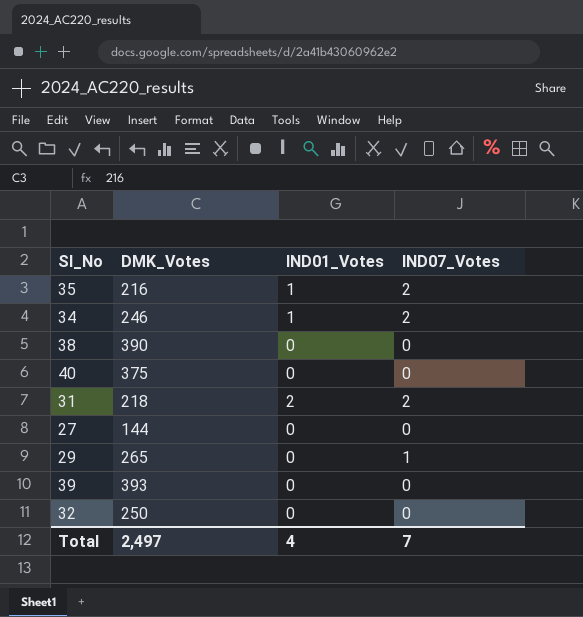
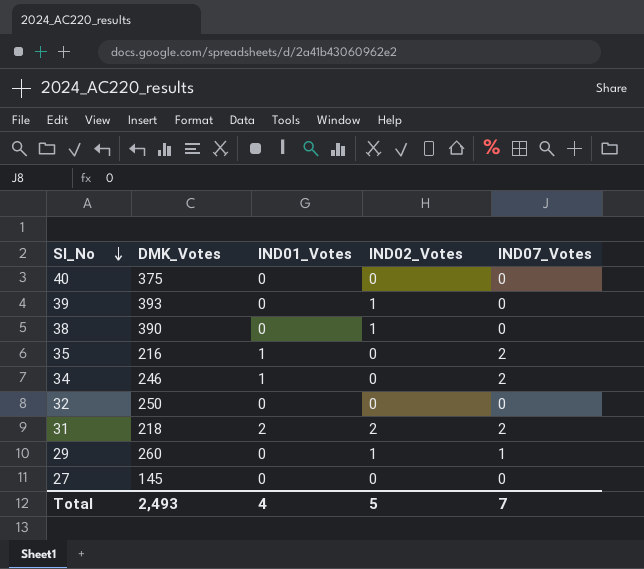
row order: none -> Sl_No descending
column IND02_Votes | position: none -> 4
29 | DMK_Votes: 265 -> 260
27 | DMK_Votes: 144 -> 145
Total | DMK_Votes: 2,497 -> 2,493

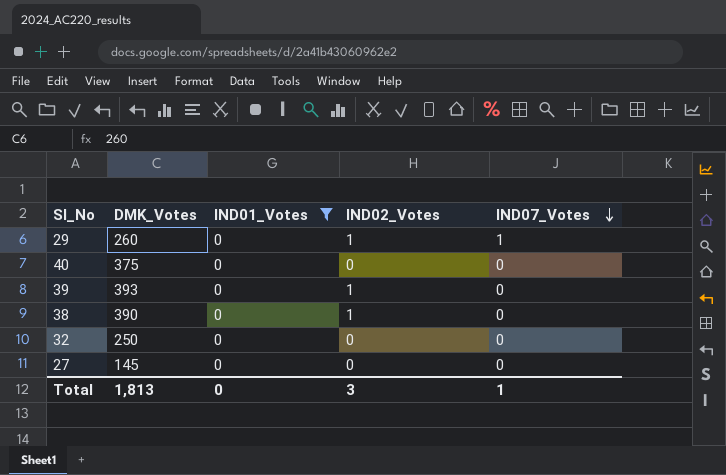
filter: none -> IND01_Votes = 0
row order: Sl_No descending -> IND07_Votes descending
Total | DMK_Votes: 2,493 -> 1,813
Total | IND01_Votes: 4 -> 0
Total | IND02_Votes: 5 -> 3
Total | IND07_Votes: 7 -> 1

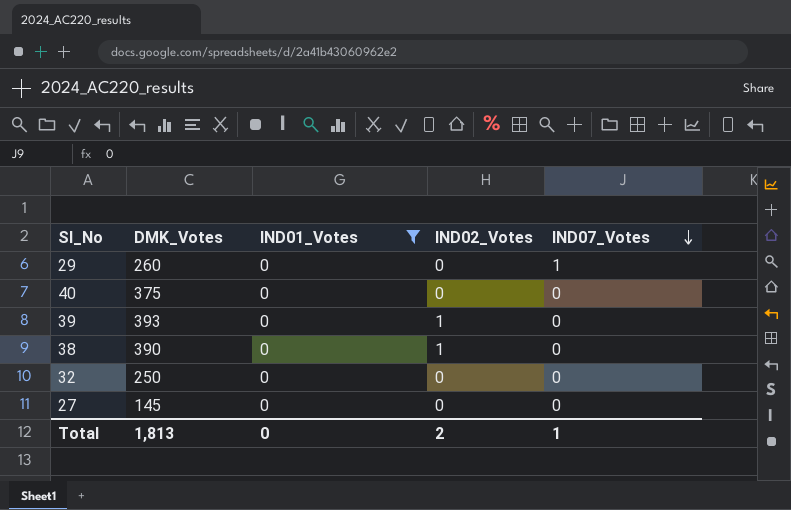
29 | IND02_Votes: 1 -> 0
Total | IND02_Votes: 3 -> 2

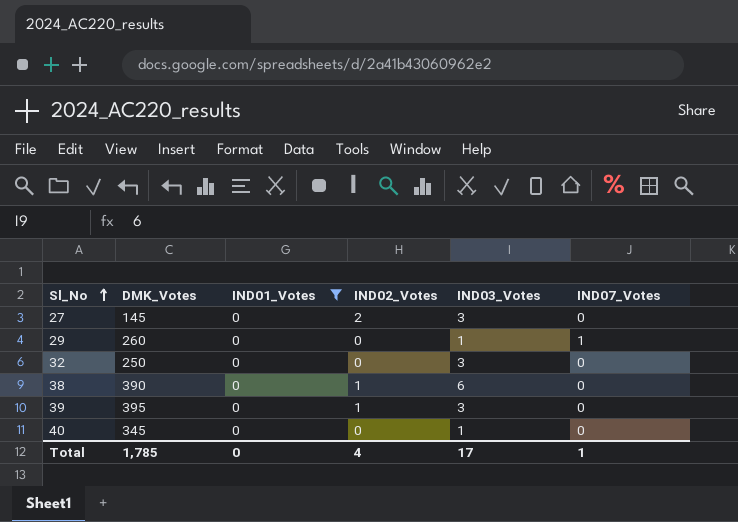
row order: IND07_Votes descending -> Sl_No ascending
column IND03_Votes | position: none -> 5
27 | IND02_Votes: 0 -> 2
39 | DMK_Votes: 393 -> 395
40 | DMK_Votes: 375 -> 345
Total | DMK_Votes: 1,813 -> 1,785
Total | IND02_Votes: 2 -> 4

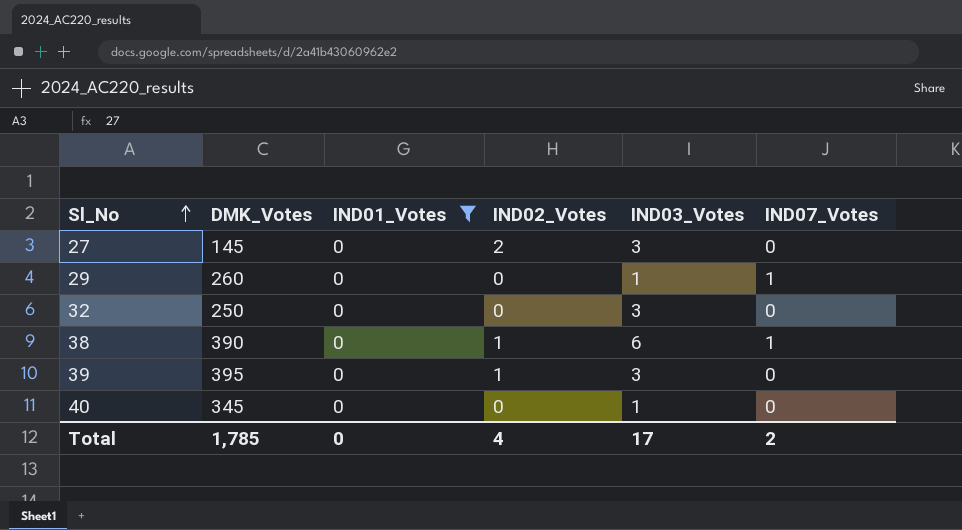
38 | IND07_Votes: 0 -> 1
Total | IND07_Votes: 1 -> 2

